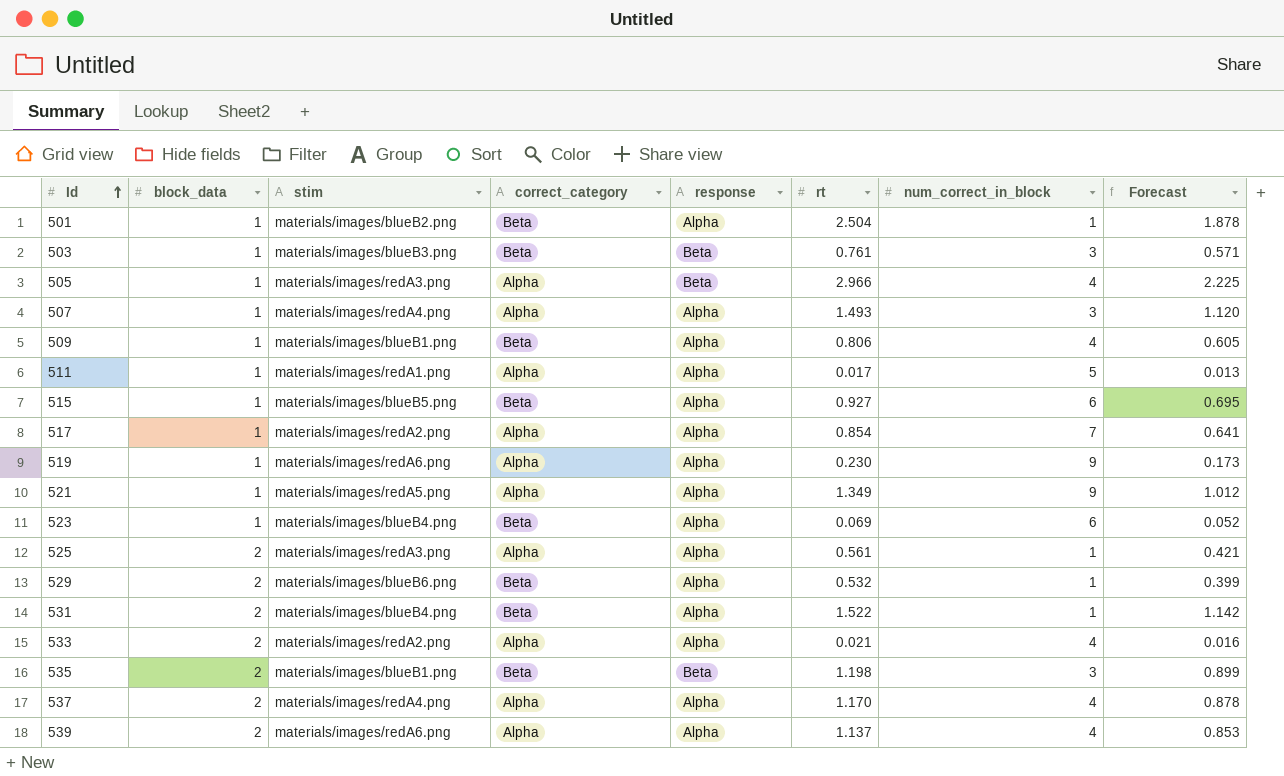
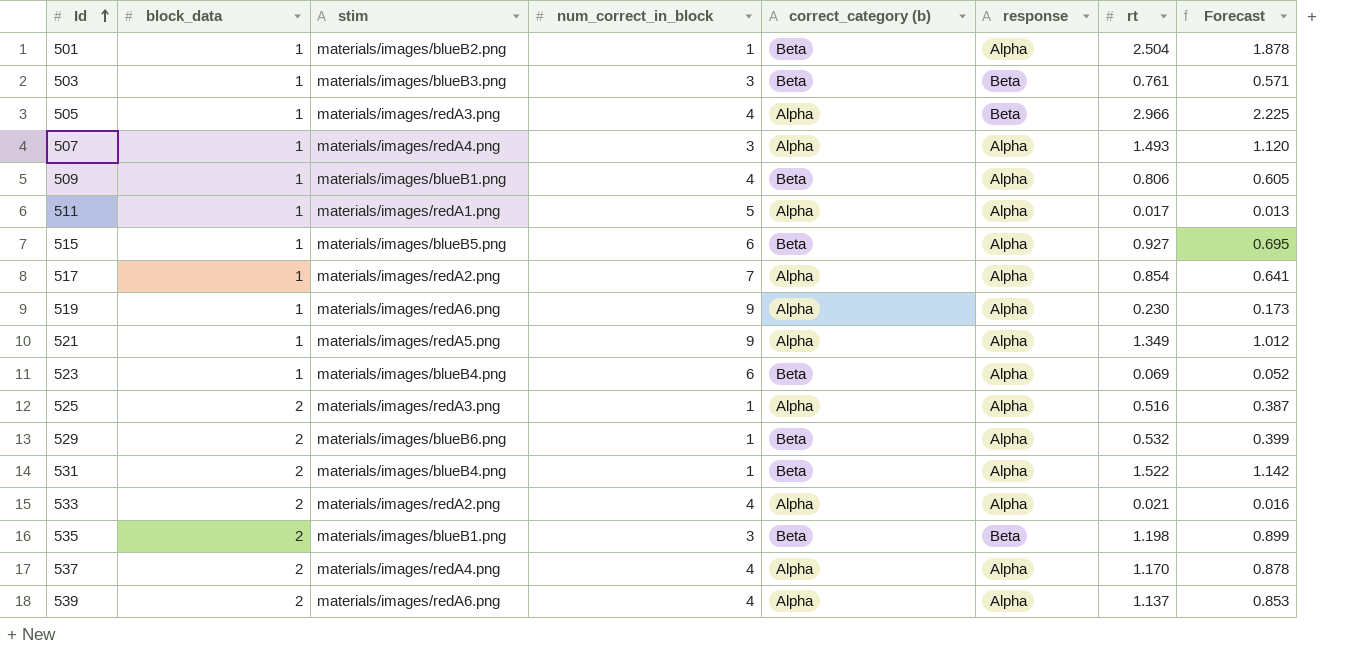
column num_correct_in_block | position: 7 -> 4
column name: correct_category -> correct_category (b)
525 | rt: 0.561 -> 0.516
525 | Forecast: 0.421 -> 0.387

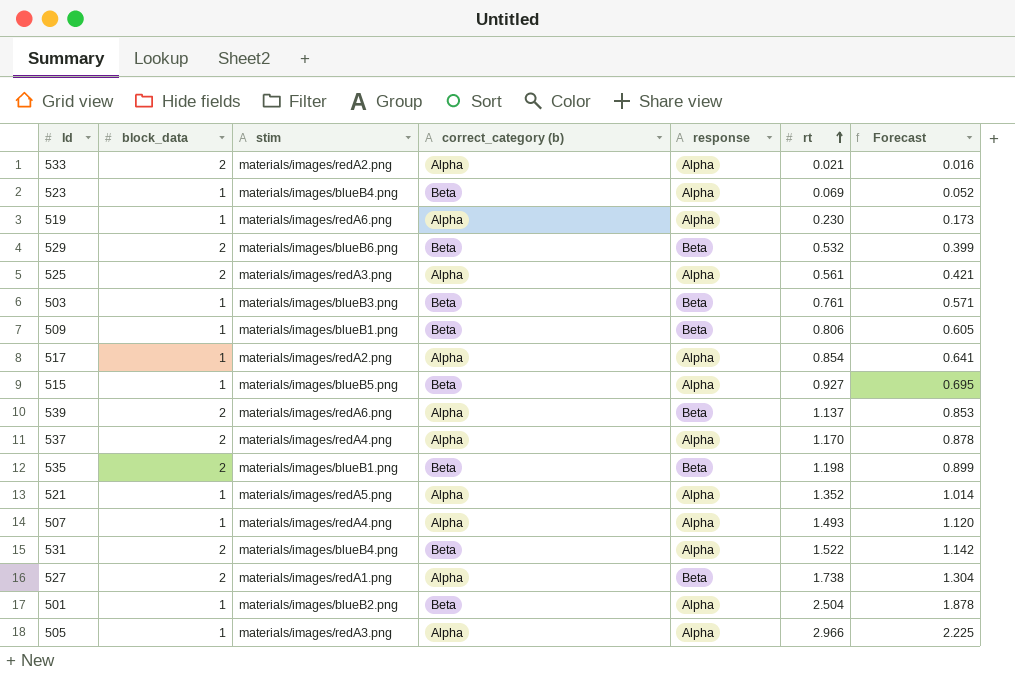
row order: Id ascending -> rt ascending
column num_correct_in_block | position: 4 -> none
row 511: 1 | materials/images/redA1.png | 5 | Alpha | Alpha | 0.017 | 0.013 -> none
529 | response: Alpha -> Beta
525 | rt: 0.516 -> 0.561
525 | Forecast: 0.387 -> 0.421
509 | response: Alpha -> Beta
539 | response: Alpha -> Beta
521 | rt: 1.349 -> 1.352
521 | Forecast: 1.012 -> 1.014
row 527: none -> 2 | materials/images/redA1.png | Alpha | Beta | 1.738 | 1.304
505 | response: Beta -> Alpha

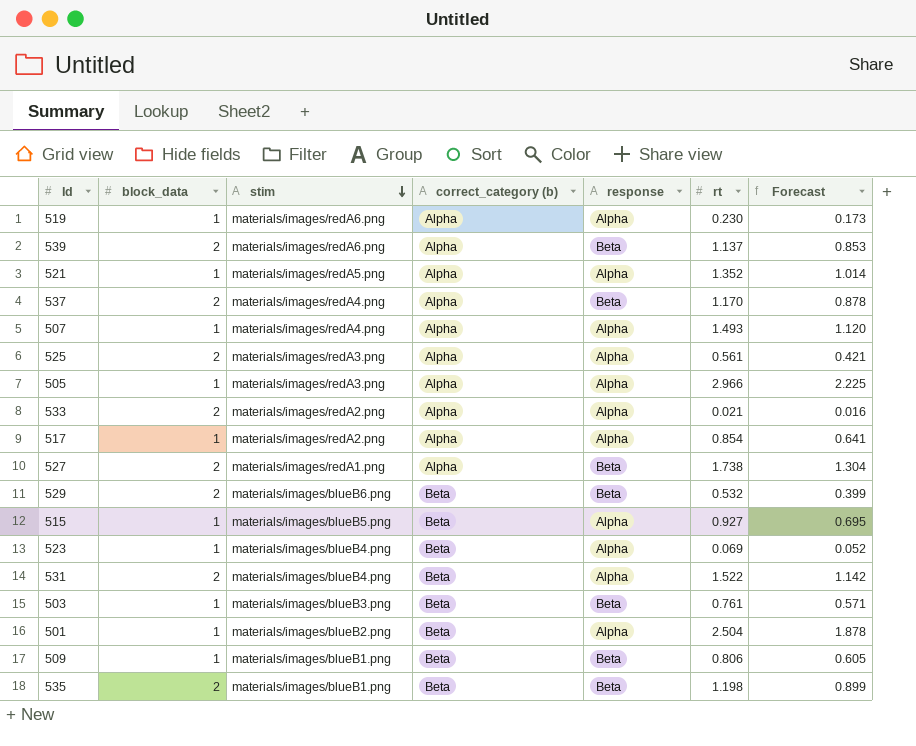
row order: rt ascending -> stim descending
537 | response: Alpha -> Beta

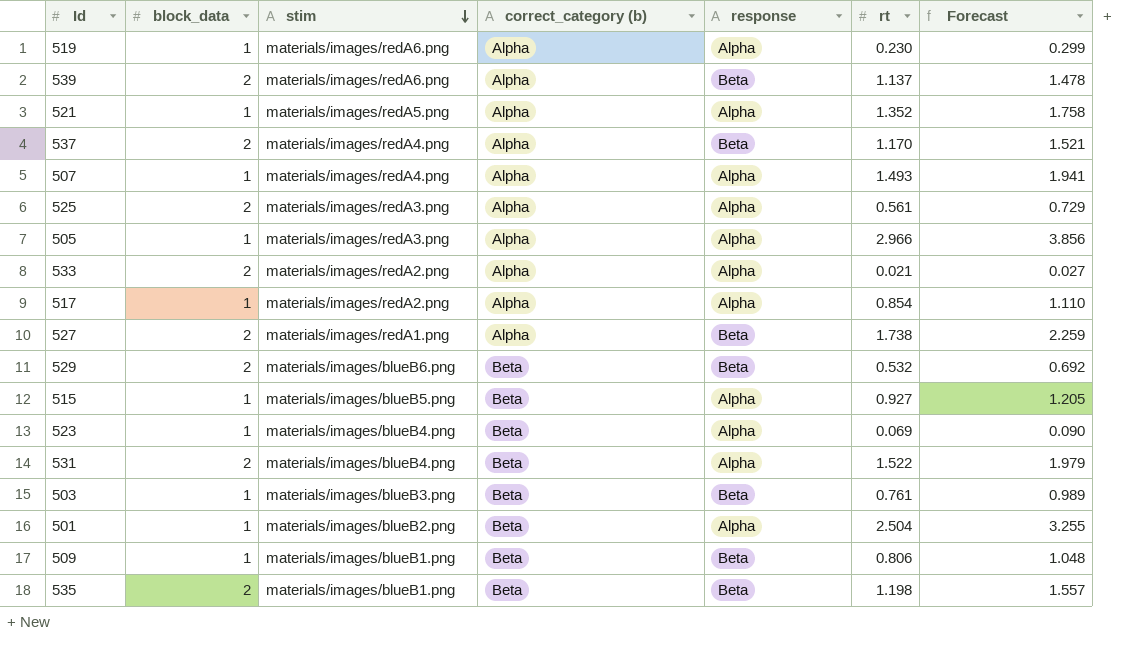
column Forecast | formula: [rt] * 0.75 -> [rt] * 1.3

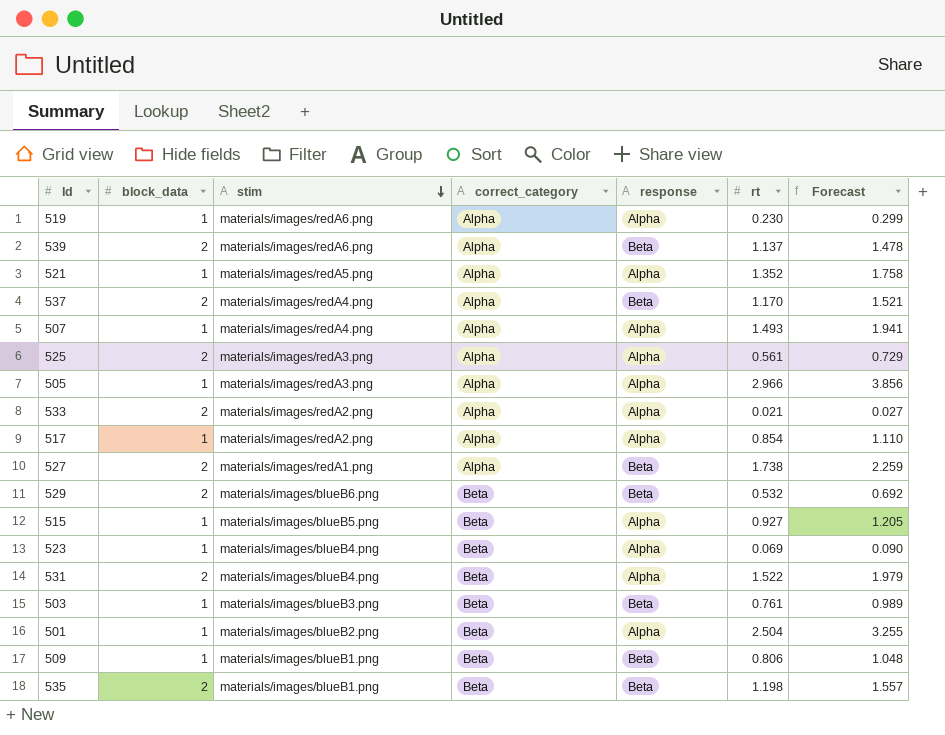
column name: correct_category (b) -> correct_category

